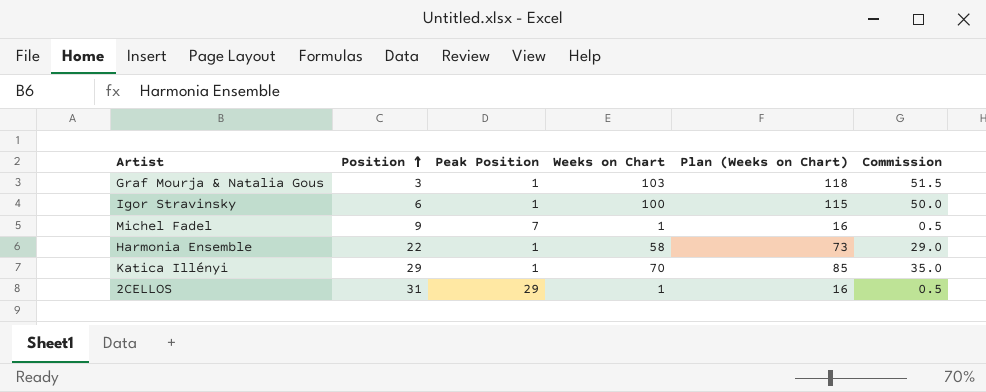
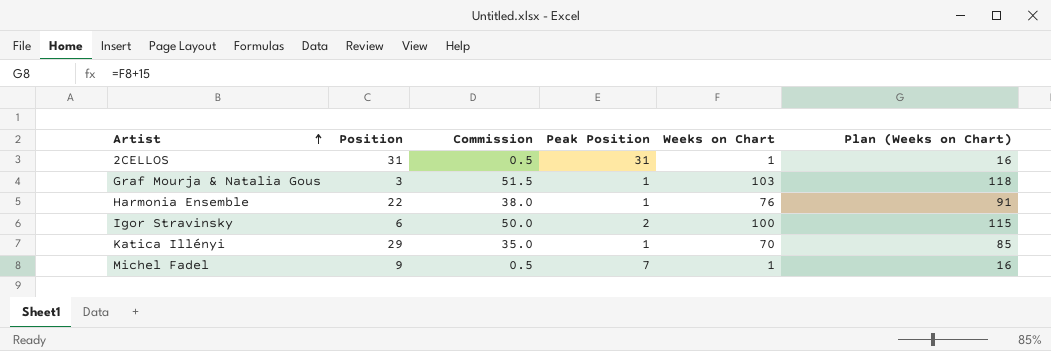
row order: Position ascending -> Artist ascending
column Commission | position: 6 -> 3
2CELLOS | Peak Position: 29 -> 31
Harmonia Ensemble | Commission: 29.0 -> 38.0
Harmonia Ensemble | Weeks on Chart: 58 -> 76
Harmonia Ensemble | Plan (Weeks on Chart): 73 -> 91
Igor Stravinsky | Peak Position: 1 -> 2

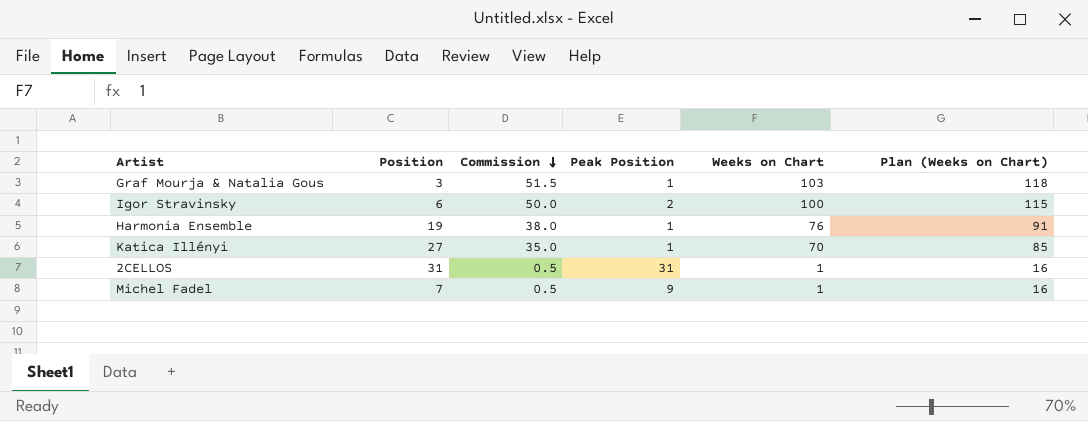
row order: Artist ascending -> Commission descending
Harmonia Ensemble | Position: 22 -> 19
Katica Illényi | Position: 29 -> 27
Michel Fadel | Position: 9 -> 7
Michel Fadel | Peak Position: 7 -> 9

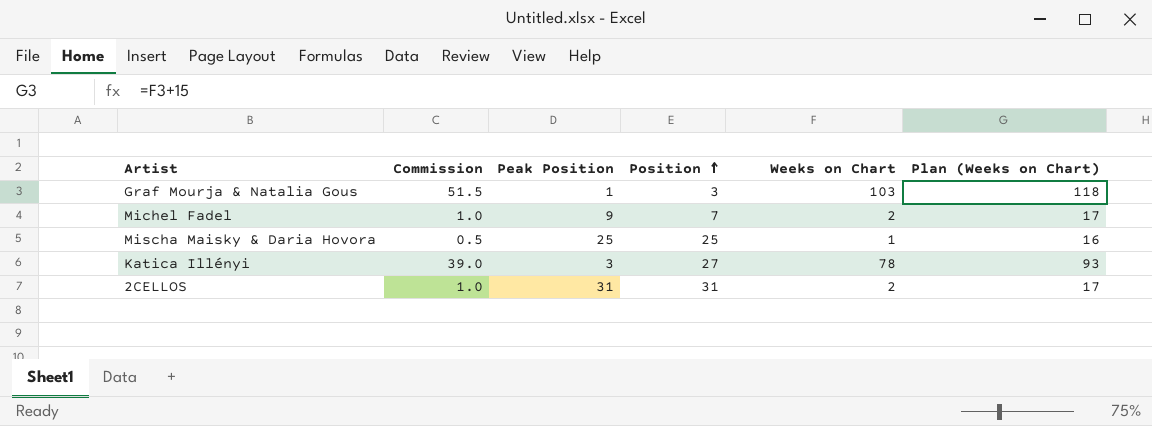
row order: Commission descending -> Position ascending
column Position | position: 2 -> 4
row Igor Stravinsky: 6 | 50.0 | 2 | 100 | 115 -> none
row Harmonia Ensemble: 19 | 38.0 | 1 | 76 | 91 -> none
Michel Fadel | Commission: 0.5 -> 1.0
Michel Fadel | Weeks on Chart: 1 -> 2
Michel Fadel | Plan (Weeks on Chart): 16 -> 17
row Mischa Maisky & Daria Hovora: none -> 0.5 | 25 | 25 | 1 | 16
Katica Illényi | Commission: 35.0 -> 39.0
Katica Illényi | Peak Position: 1 -> 3
Katica Illényi | Weeks on Chart: 70 -> 78
Katica Illényi | Plan (Weeks on Chart): 85 -> 93
2CELLOS | Commission: 0.5 -> 1.0
2CELLOS | Weeks on Chart: 1 -> 2
2CELLOS | Plan (Weeks on Chart): 16 -> 17

